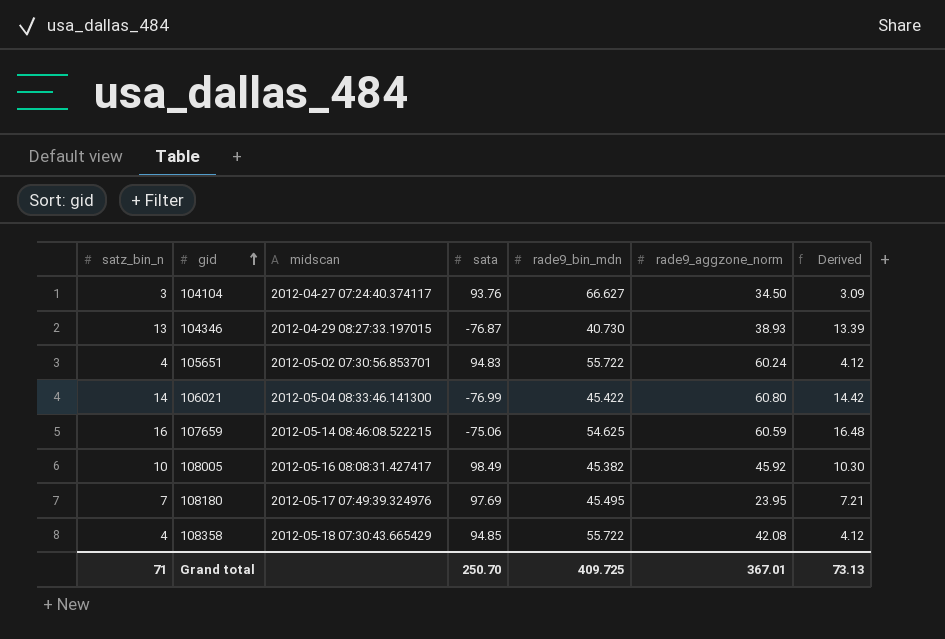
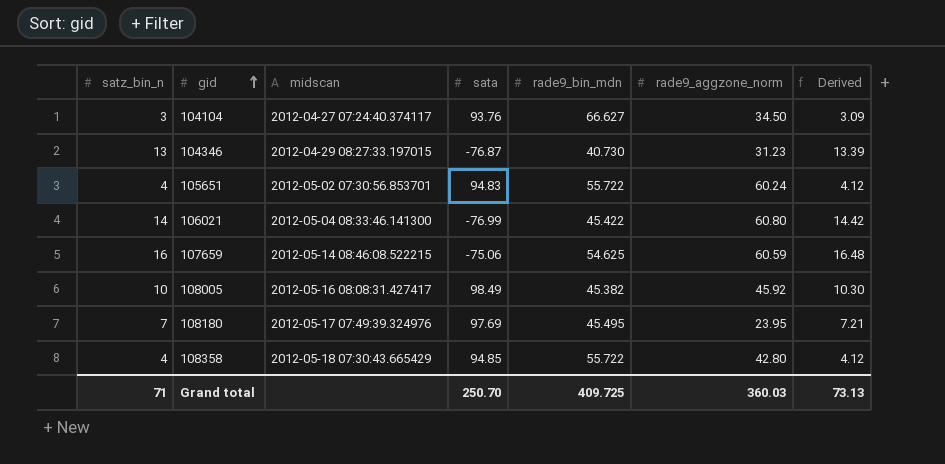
104346 | rade9_aggzone_norm: 38.93 -> 31.23
108358 | rade9_aggzone_norm: 42.08 -> 42.80
Grand total | rade9_aggzone_norm: 367.01 -> 360.03

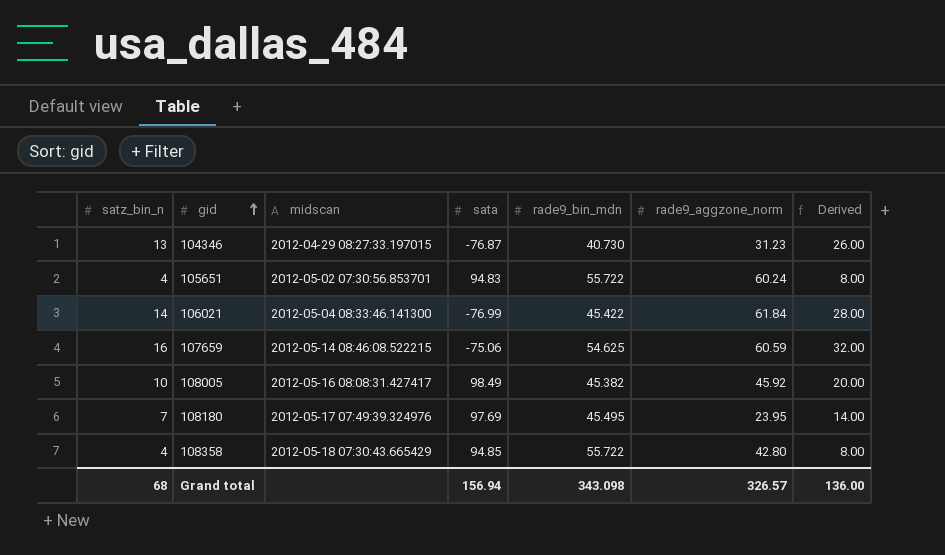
column Derived | formula: [satz_bin_n] * 1.03 -> [satz_bin_n] * 2
row 104104: 3 | 2012-04-27 07:24:40.374117 | 93.76 | 66.627 | 34.50 | 3.09 -> none
106021 | rade9_aggzone_norm: 60.80 -> 61.84
Grand total | satz_bin_n: 71 -> 68
Grand total | sata: 250.70 -> 156.94
Grand total | rade9_bin_mdn: 409.725 -> 343.098
Grand total | rade9_aggzone_norm: 360.03 -> 326.57
Grand total | Derived: 73.13 -> 136.00

